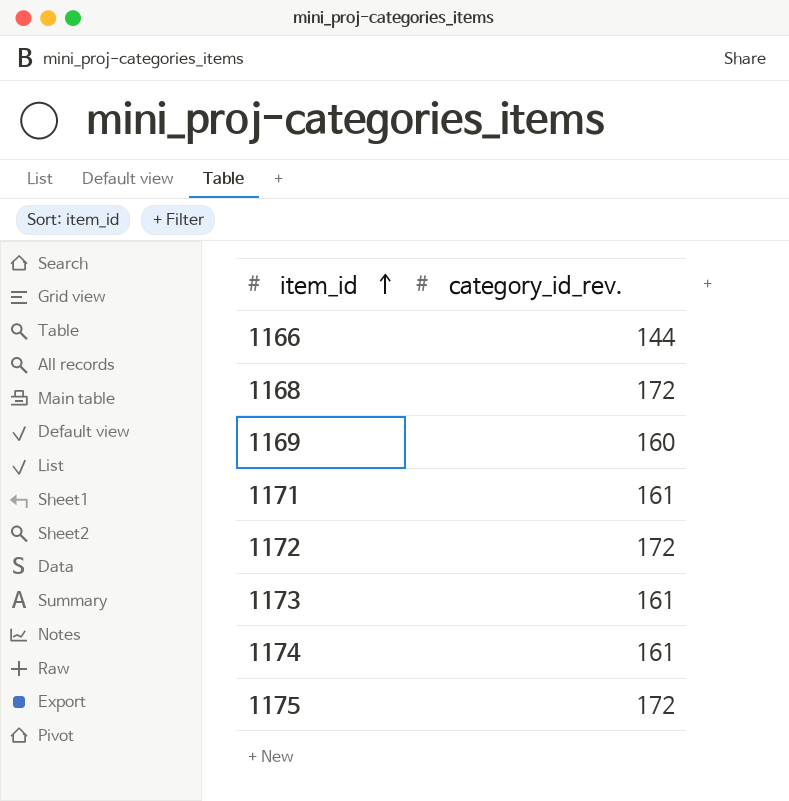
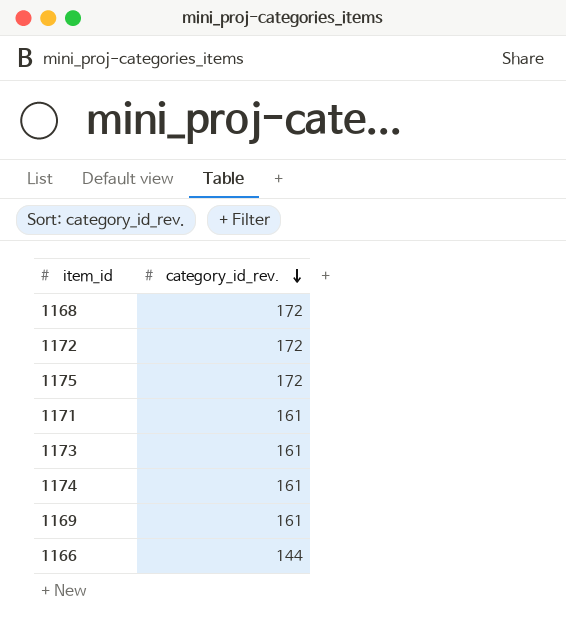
row order: item_id ascending -> category_id_rev. descending
1169 | category_id_rev.: 160 -> 161

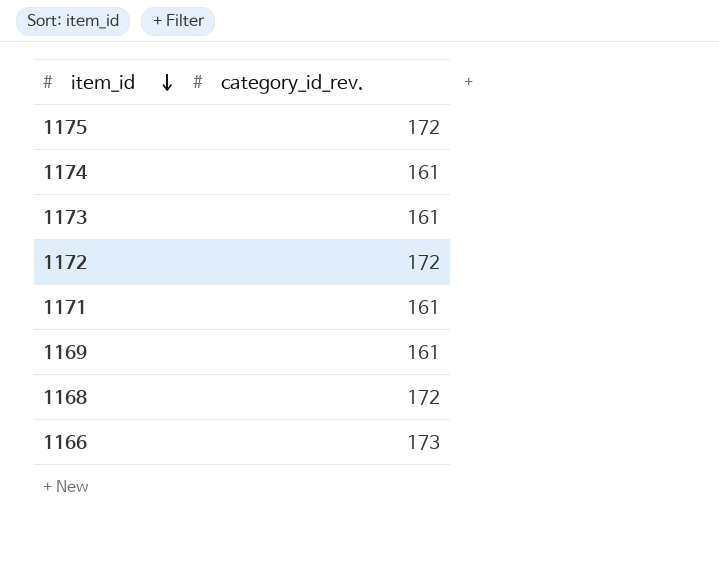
row order: category_id_rev. descending -> item_id descending
1166 | category_id_rev.: 144 -> 173

